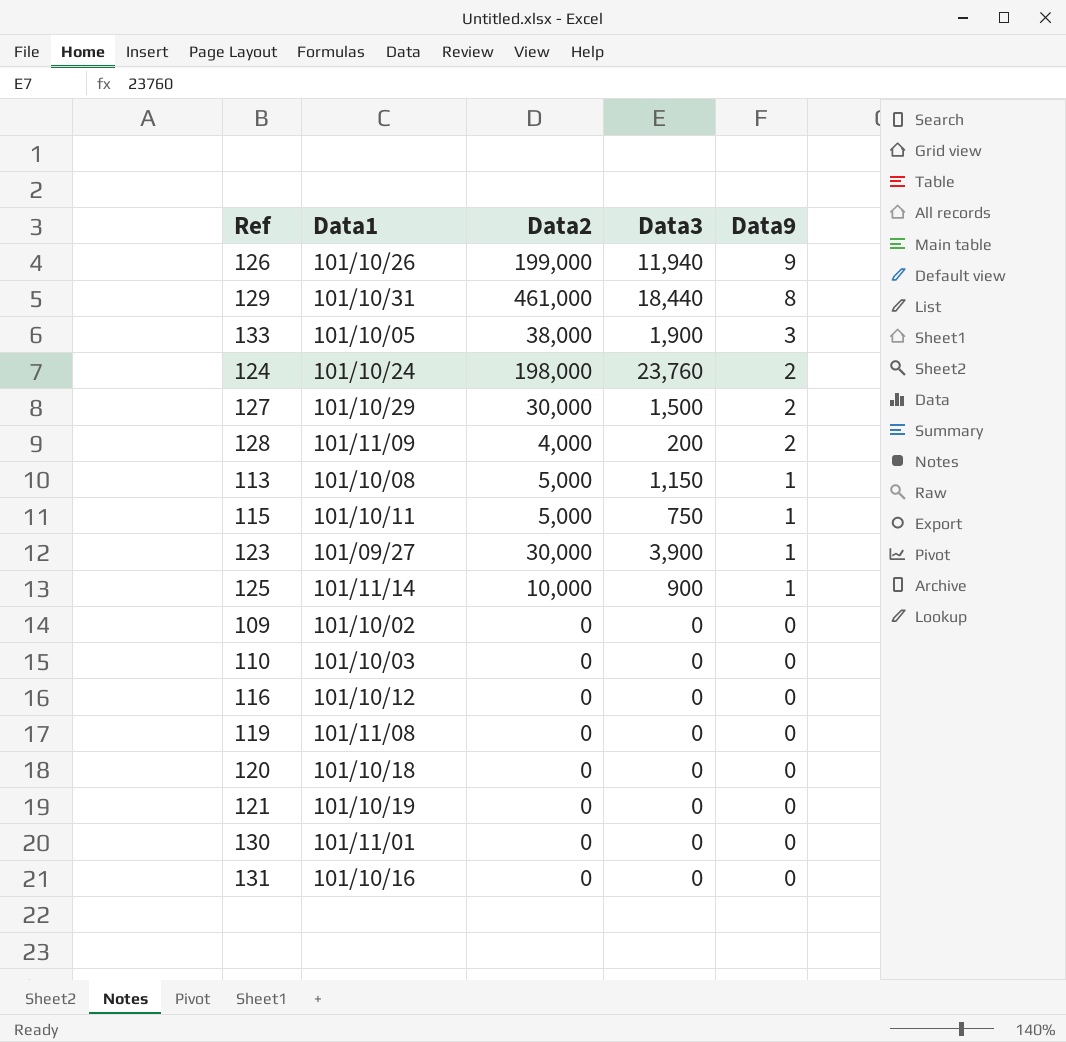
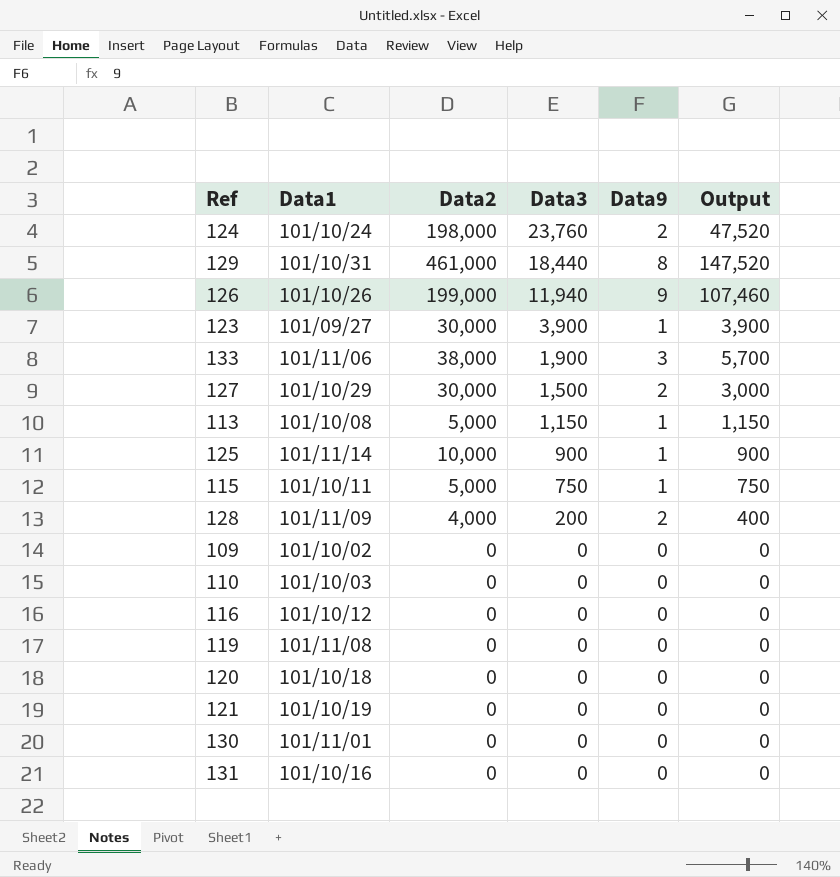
row order: Data9 descending -> Data3 descending
column Output | formula: none -> [Data3] * [Data9]
133 | Data1: 101/10/05 -> 101/11/06

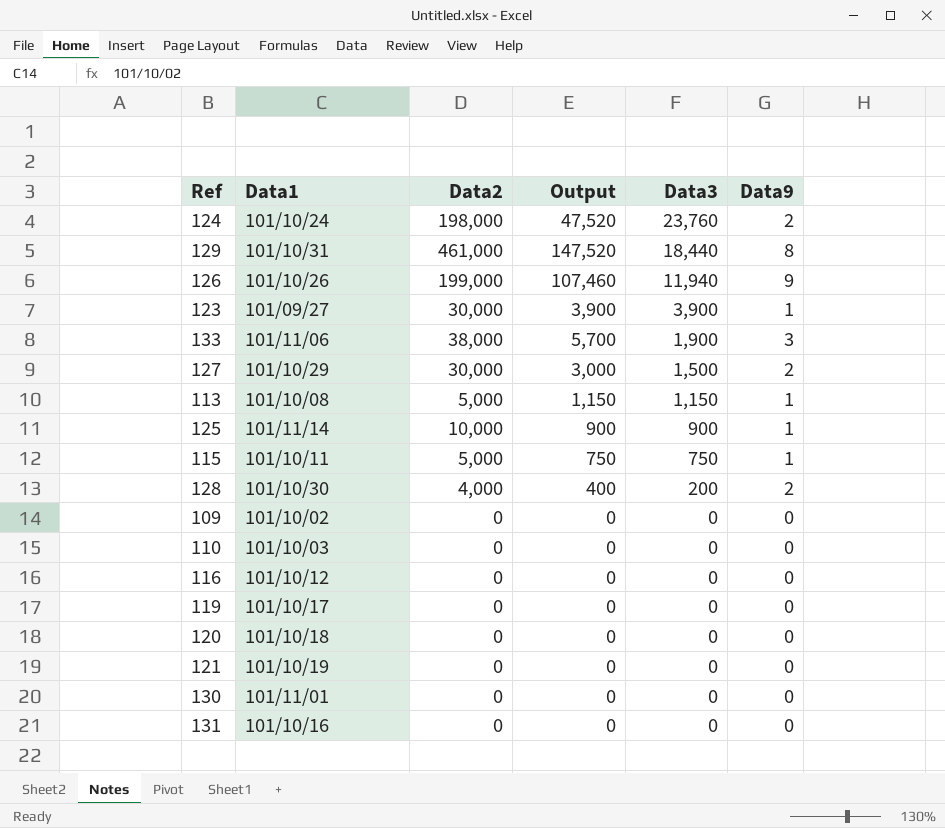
column Output | position: 6 -> 4
128 | Data1: 101/11/09 -> 101/10/30
119 | Data1: 101/11/08 -> 101/10/17

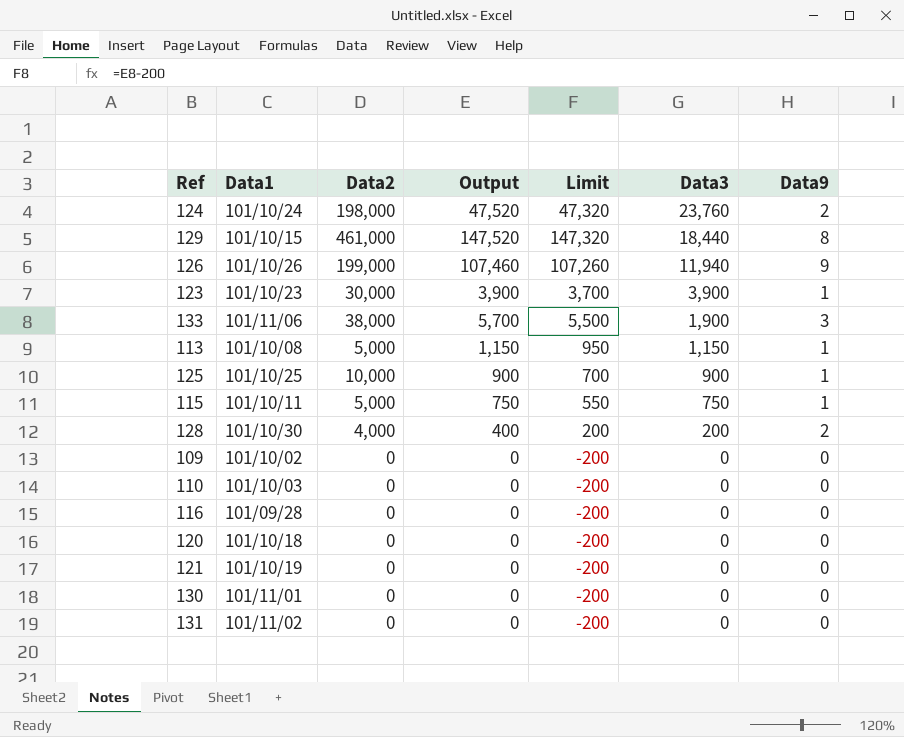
column Limit | formula: none -> [Output] - 200
row 127: 101/10/29 | 30,000 | 3,000 | 1,500 | 2 -> none
row 119: 101/10/17 | 0 | 0 | 0 | 0 -> none
129 | Data1: 101/10/31 -> 101/10/15
123 | Data1: 101/09/27 -> 101/10/23
125 | Data1: 101/11/14 -> 101/10/25
116 | Data1: 101/10/12 -> 101/09/28
131 | Data1: 101/10/16 -> 101/11/02

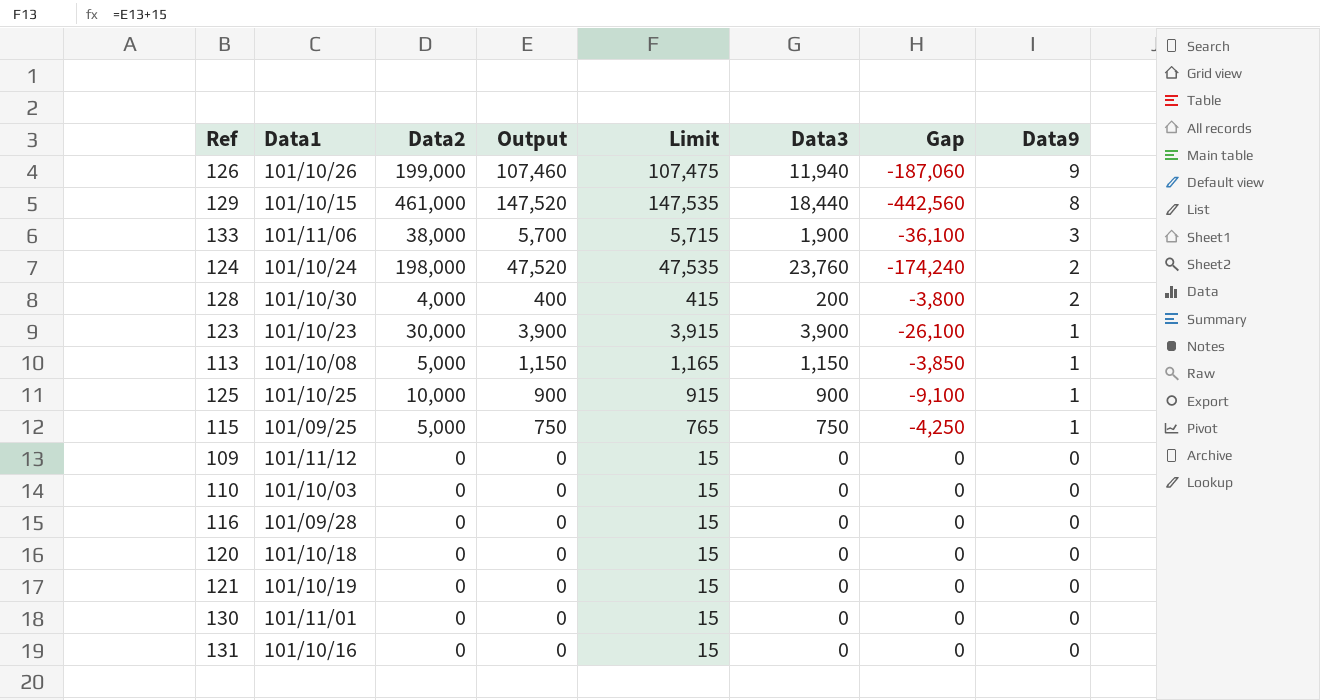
row order: Data3 descending -> Data9 descending
column Limit | formula: [Output] - 200 -> [Output] + 15
column Gap | formula: none -> [Data3] - [Data2]
115 | Data1: 101/10/11 -> 101/09/25
109 | Data1: 101/10/02 -> 101/11/12
131 | Data1: 101/11/02 -> 101/10/16

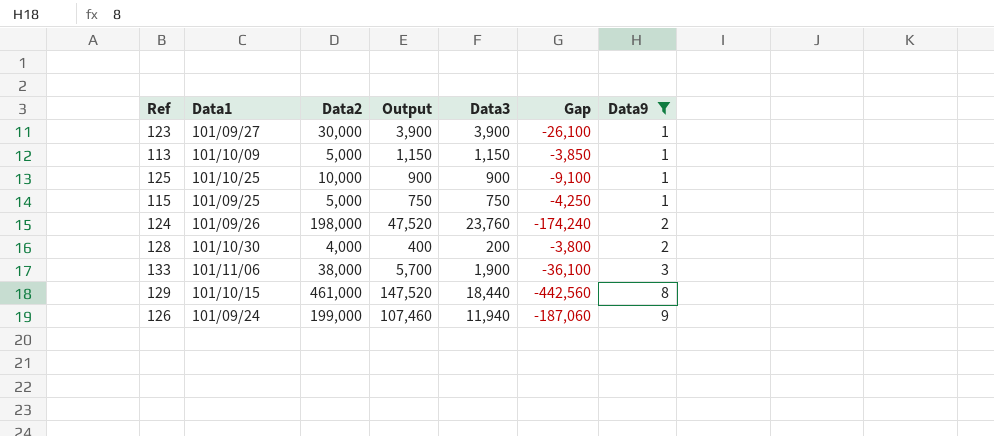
filter: none -> Data9 != 0
row order: Data9 descending -> Data9 ascending
column Limit | formula: [Output] + 15 -> none
123 | Data1: 101/10/23 -> 101/09/27
113 | Data1: 101/10/08 -> 101/10/09
124 | Data1: 101/10/24 -> 101/09/26
126 | Data1: 101/10/26 -> 101/09/24

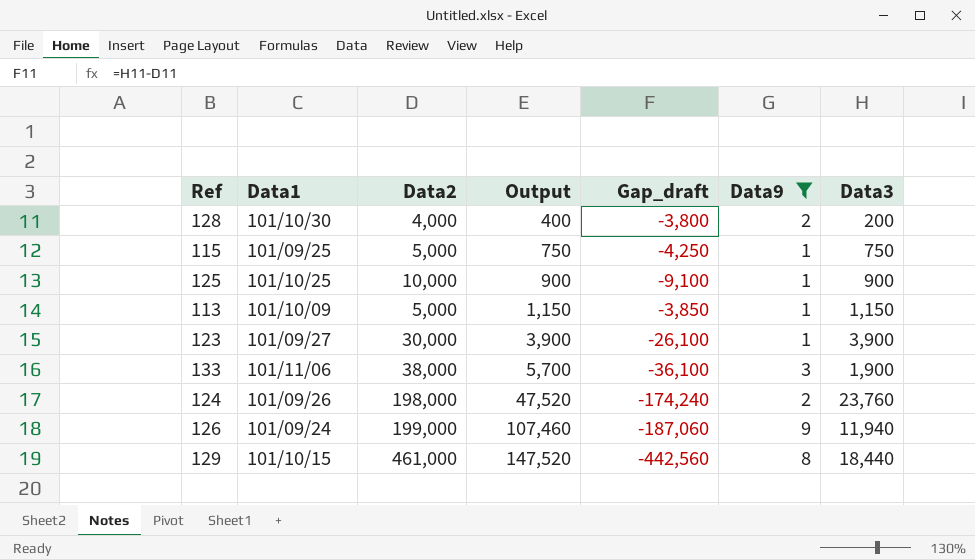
row order: Data9 ascending -> Output ascending
column name: Gap -> Gap_draft
column Data3 | position: 5 -> 7

